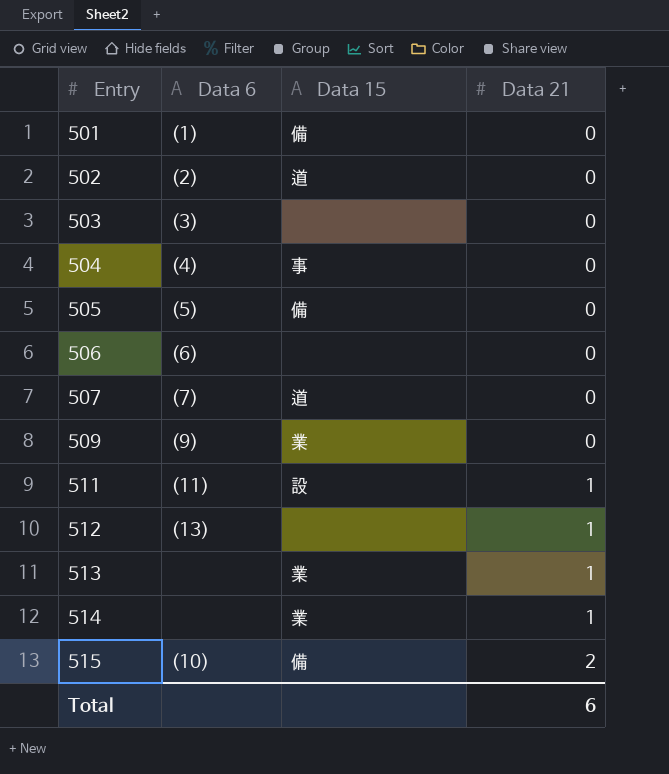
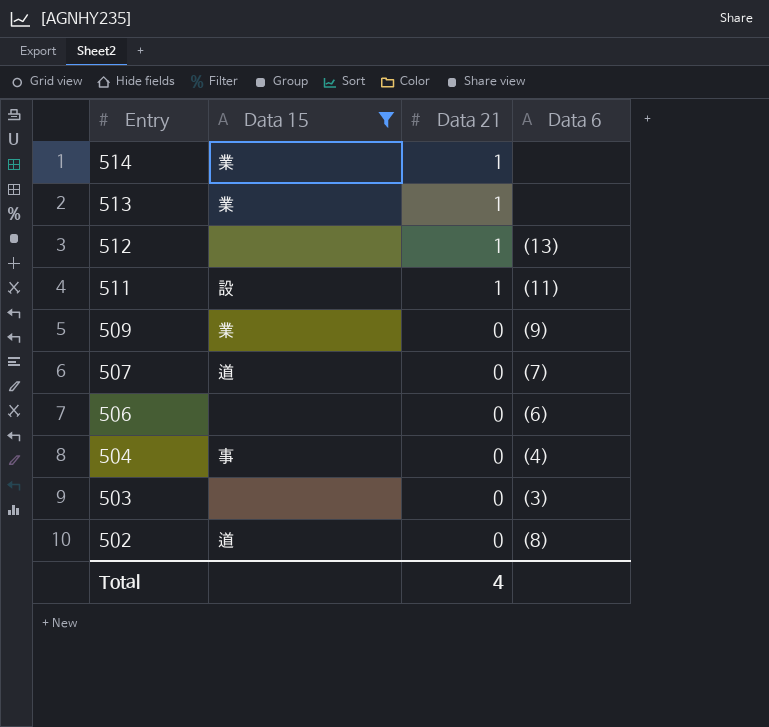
filter: none -> Data 15 != 備
row order: Entry ascending -> Entry descending
column Data 6 | position: 2 -> 4
502 | Data 6: (2) -> (8)
Total | Data 21: 6 -> 4

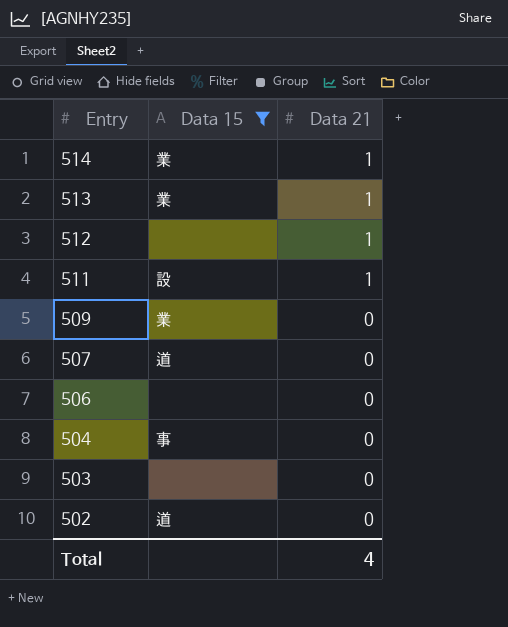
column Data 6 | position: 4 -> none

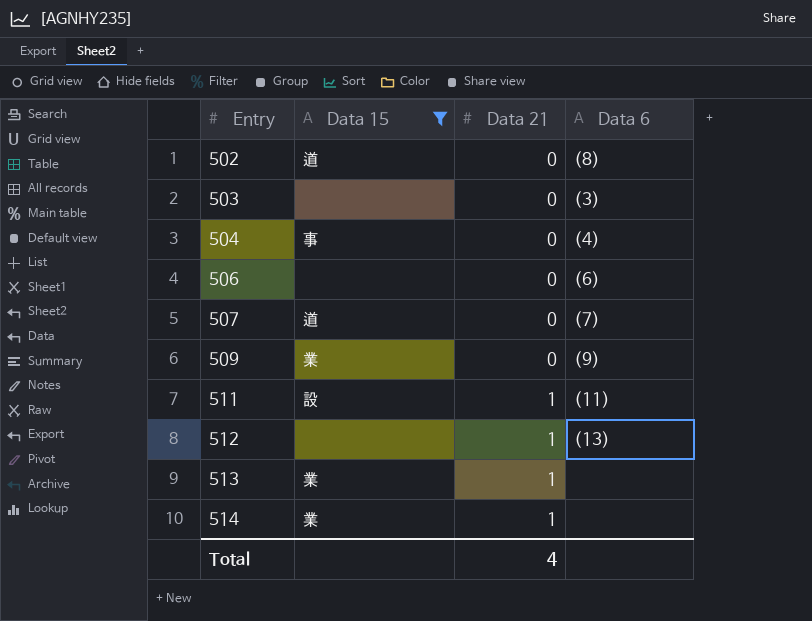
row order: Entry descending -> Entry ascending
column Data 6 | position: none -> 4

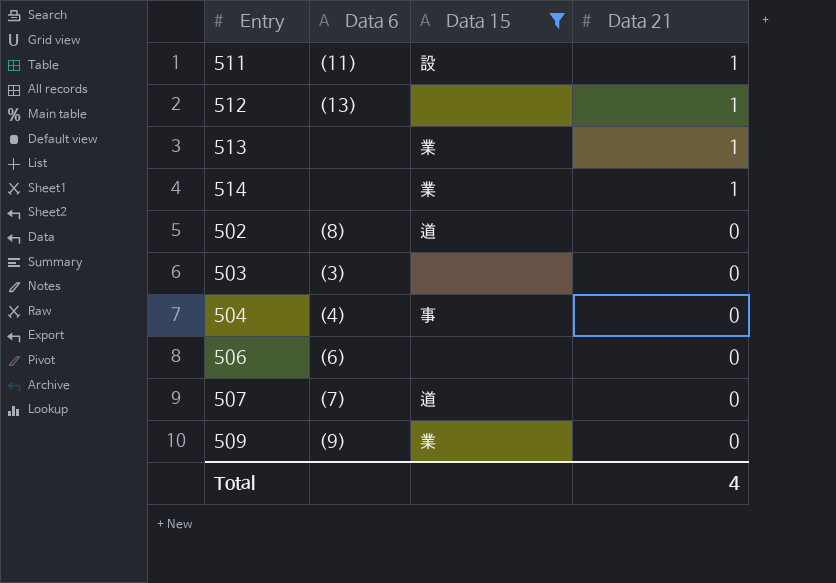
row order: Entry ascending -> Data 21 descending
column Data 6 | position: 4 -> 2

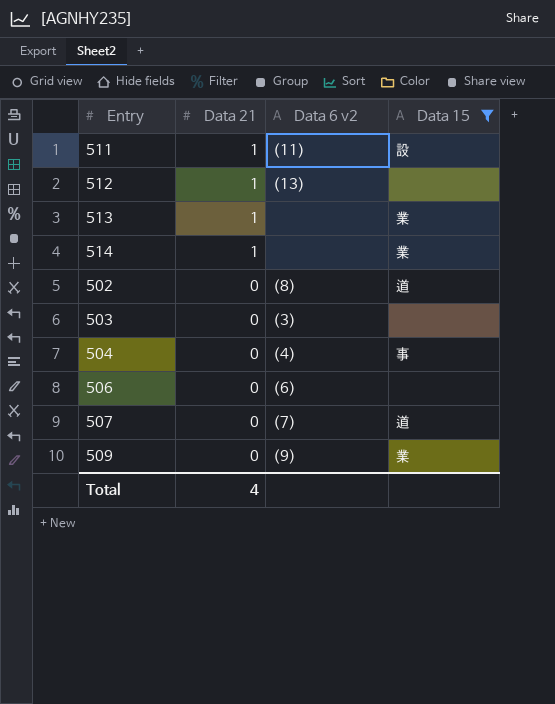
column Data 21 | position: 4 -> 2
column name: Data 6 -> Data 6 v2

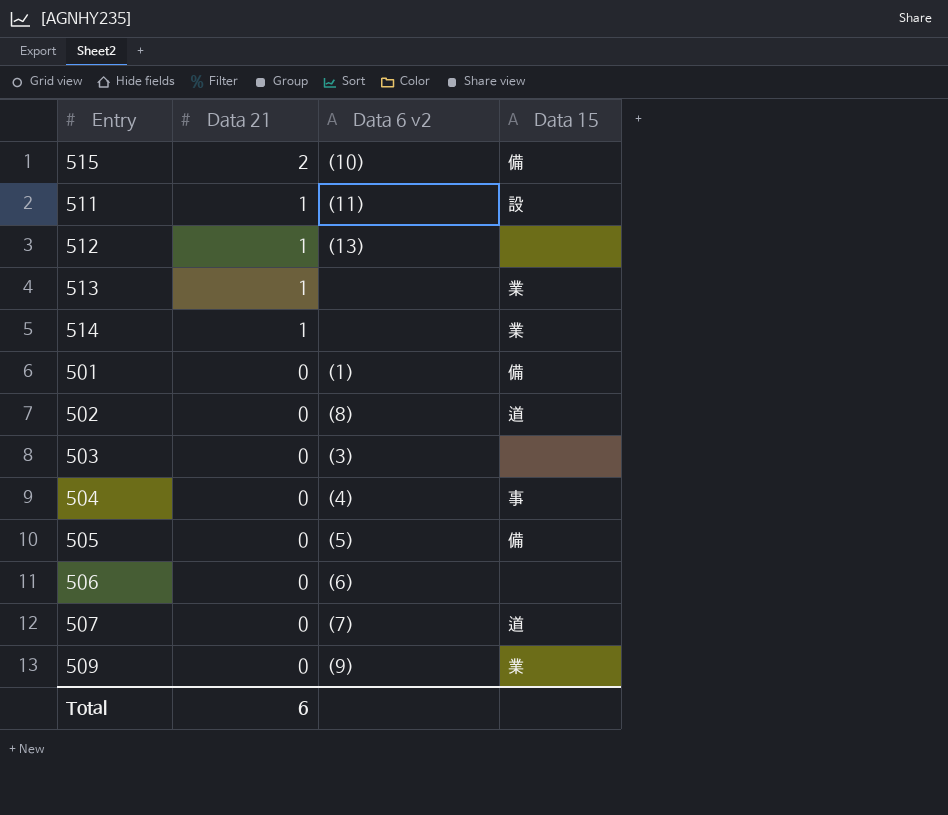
filter: Data 15 != 備 -> none
Total | Data 21: 4 -> 6

